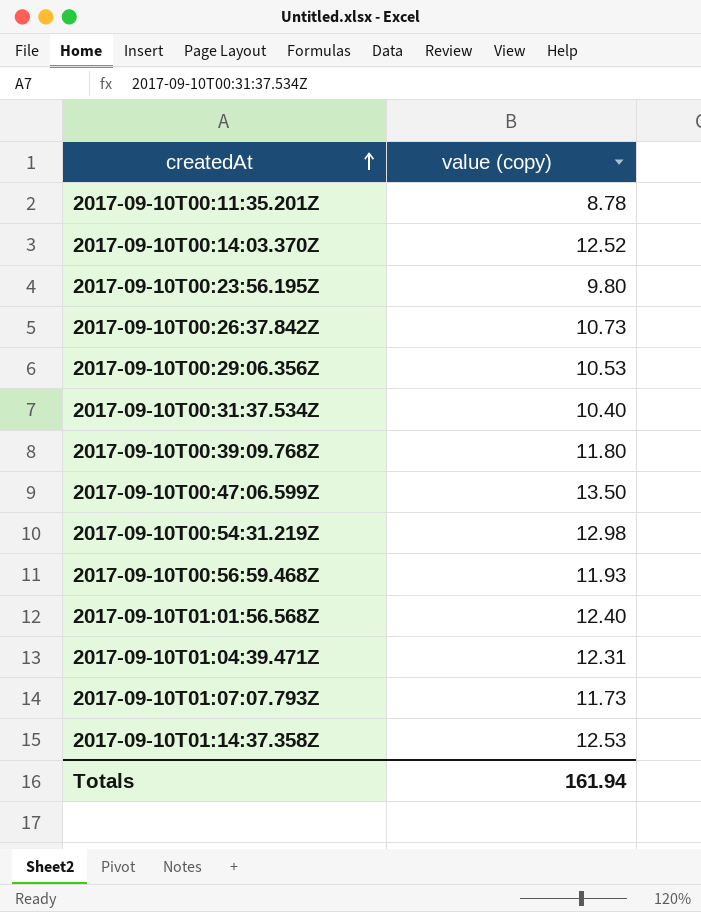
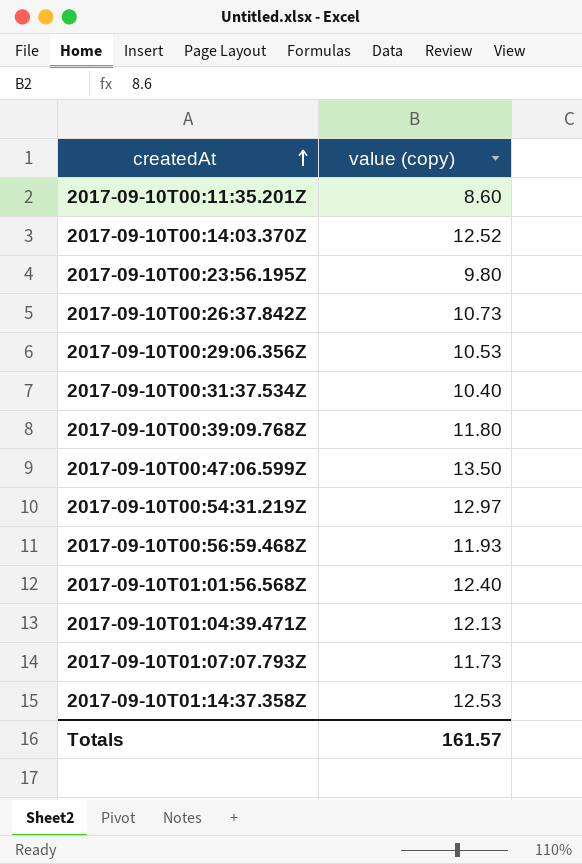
2017-09-10T00:11:35.201Z | value (copy): 8.78 -> 8.60
2017-09-10T00:54:31.219Z | value (copy): 12.98 -> 12.97
2017-09-10T01:04:39.471Z | value (copy): 12.31 -> 12.13
Totals | value (copy): 161.94 -> 161.57

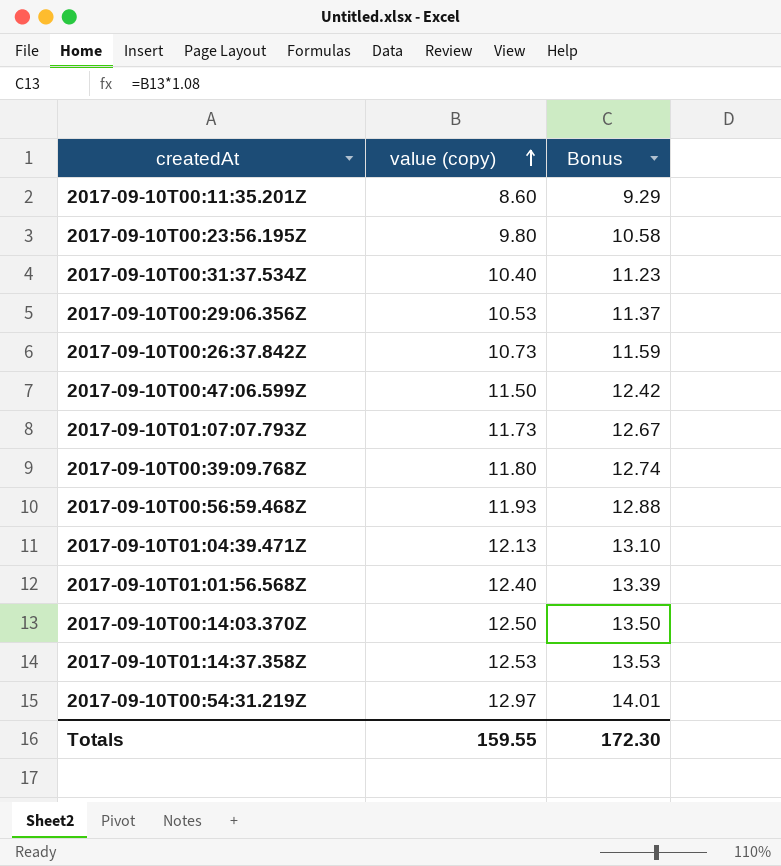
row order: createdAt ascending -> value (copy) ascending
column Bonus | formula: none -> [value (copy)] * 1.08
2017-09-10T00:47:06.599Z | value (copy): 13.50 -> 11.50
2017-09-10T00:14:03.370Z | value (copy): 12.52 -> 12.50
Totals | value (copy): 161.57 -> 159.55

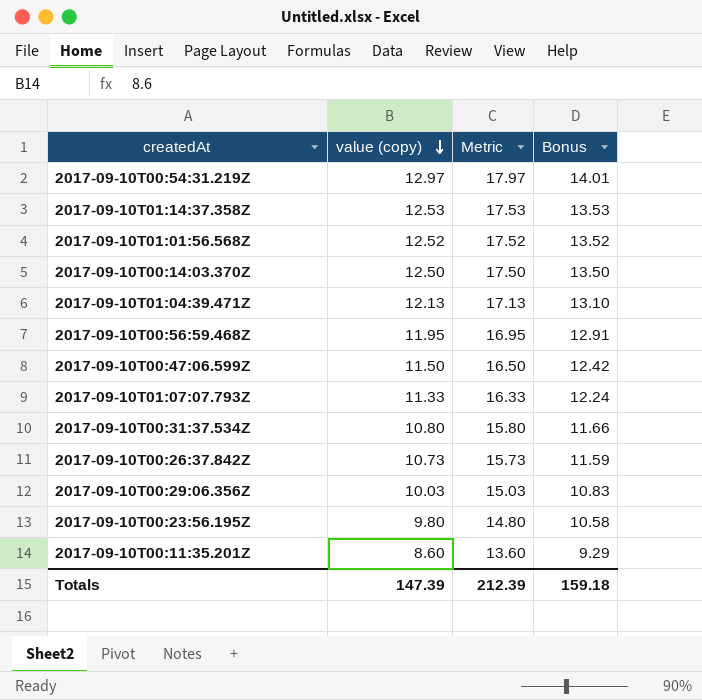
row order: value (copy) ascending -> value (copy) descending
column Metric | formula: none -> [value (copy)] + 5
row 2017-09-10T00:39:09.768Z: 11.80 | 12.74 -> none
2017-09-10T01:01:56.568Z | value (copy): 12.40 -> 12.52
2017-09-10T01:01:56.568Z | Bonus: 13.39 -> 13.52
2017-09-10T00:56:59.468Z | value (copy): 11.93 -> 11.95
2017-09-10T00:56:59.468Z | Bonus: 12.88 -> 12.91
2017-09-10T01:07:07.793Z | value (copy): 11.73 -> 11.33
2017-09-10T01:07:07.793Z | Bonus: 12.67 -> 12.24
2017-09-10T00:31:37.534Z | value (copy): 10.40 -> 10.80
2017-09-10T00:31:37.534Z | Bonus: 11.23 -> 11.66
2017-09-10T00:29:06.356Z | value (copy): 10.53 -> 10.03
2017-09-10T00:29:06.356Z | Bonus: 11.37 -> 10.83
Totals | value (copy): 159.55 -> 147.39
Totals | Bonus: 172.30 -> 159.18

